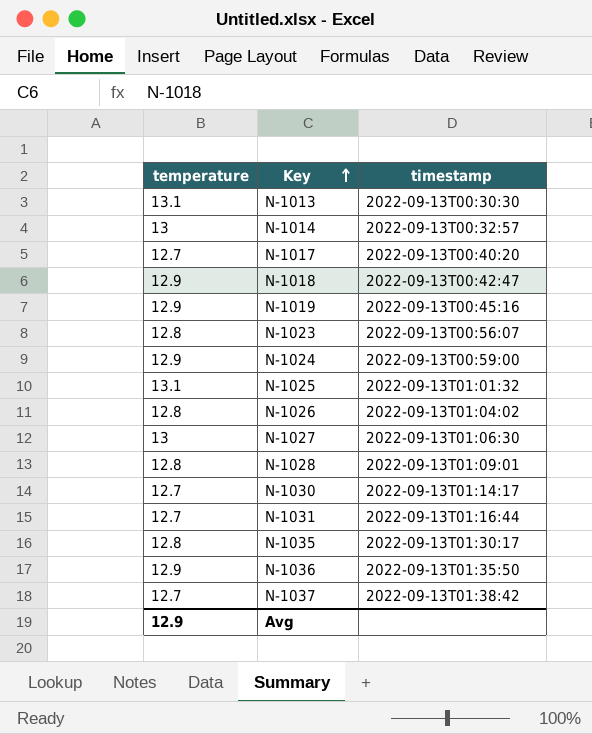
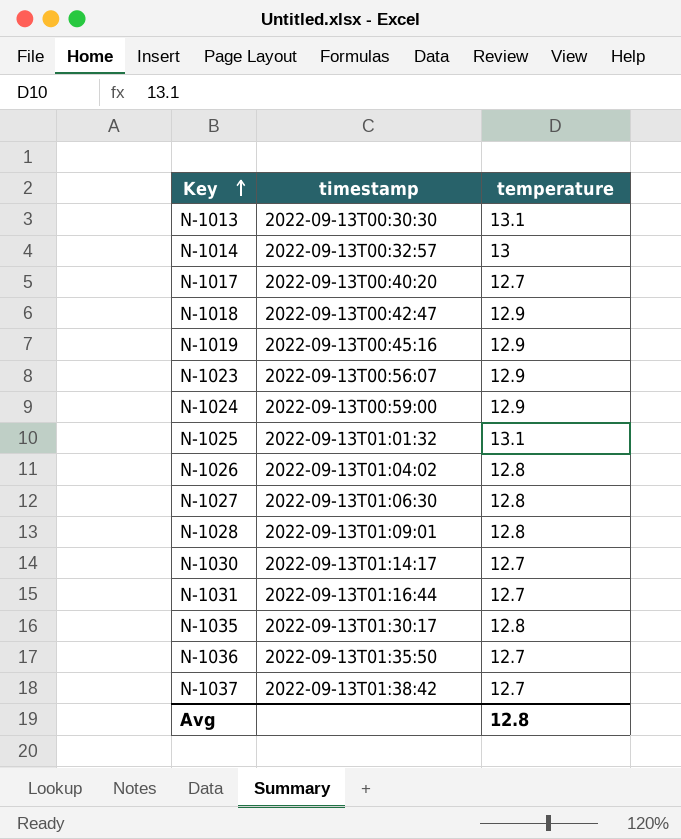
column temperature | position: 1 -> 3
N-1023 | temperature: 12.8 -> 12.9
N-1027 | temperature: 13 -> 12.8
N-1036 | temperature: 12.9 -> 12.7
Avg | temperature: 12.9 -> 12.8

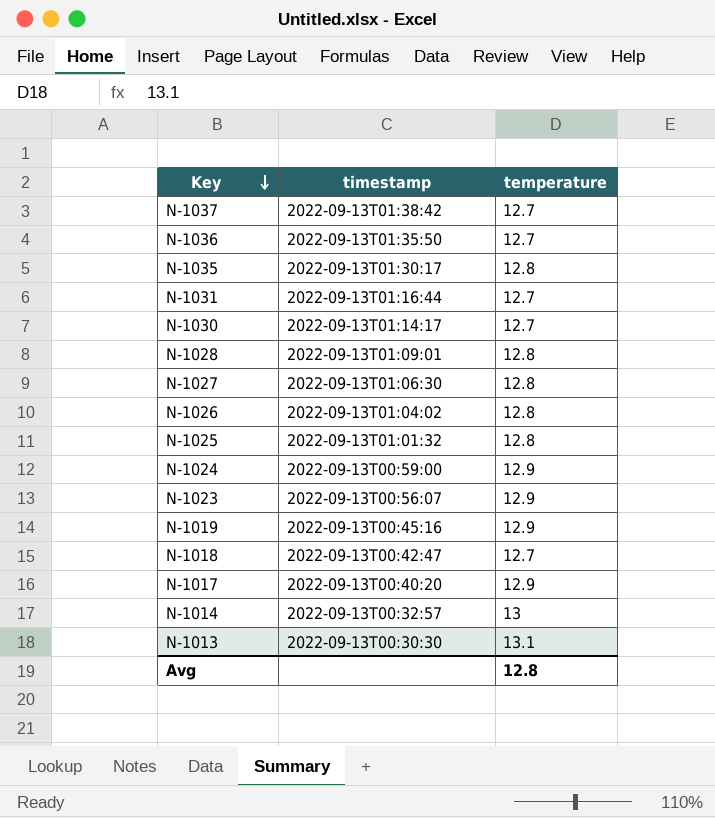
row order: Key ascending -> Key descending
N-1025 | temperature: 13.1 -> 12.8
N-1018 | temperature: 12.9 -> 12.7
N-1017 | temperature: 12.7 -> 12.9

